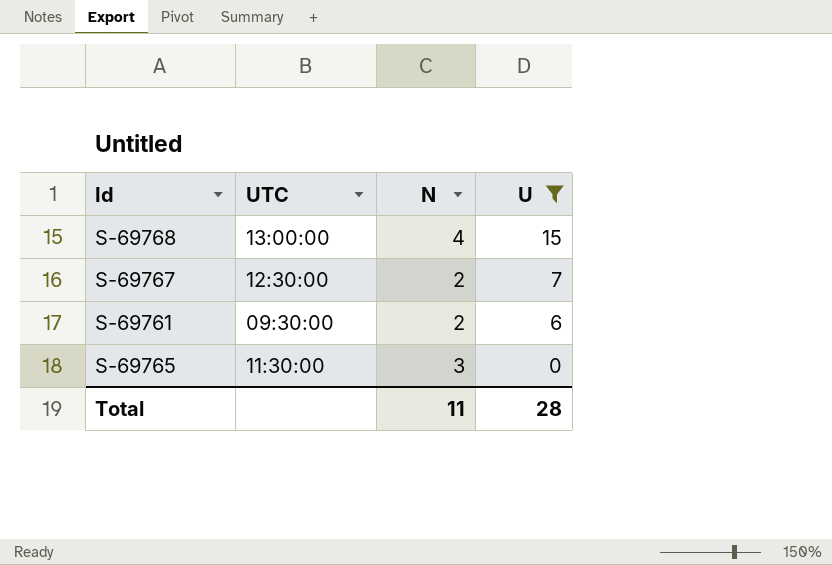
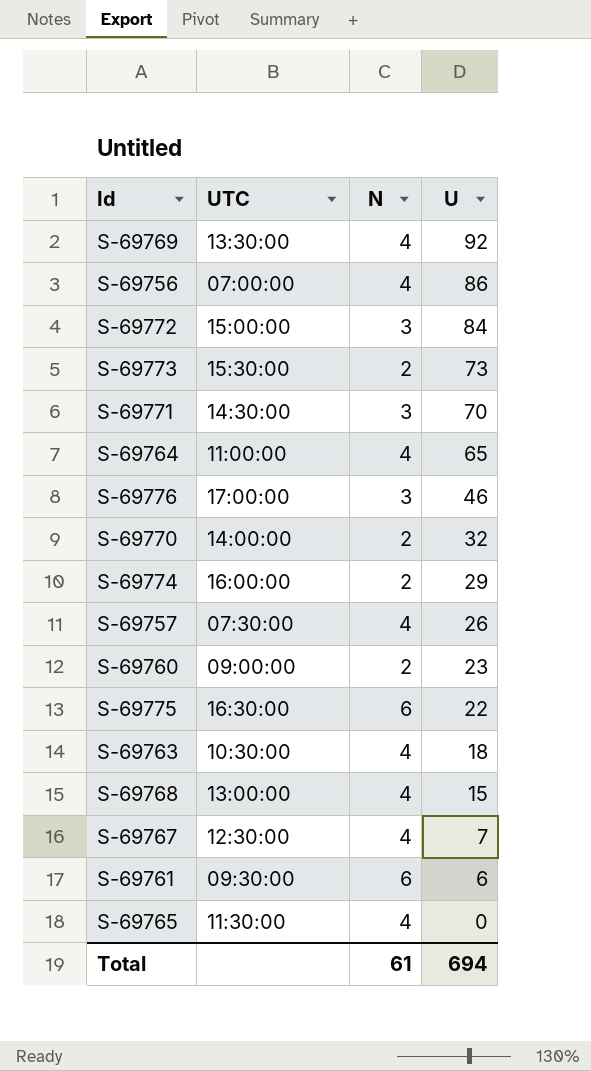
filter: U <= 15 -> none
S-69767 | N: 2 -> 4
S-69761 | N: 2 -> 6
S-69765 | N: 3 -> 4
Total | N: 11 -> 61
Total | U: 28 -> 694

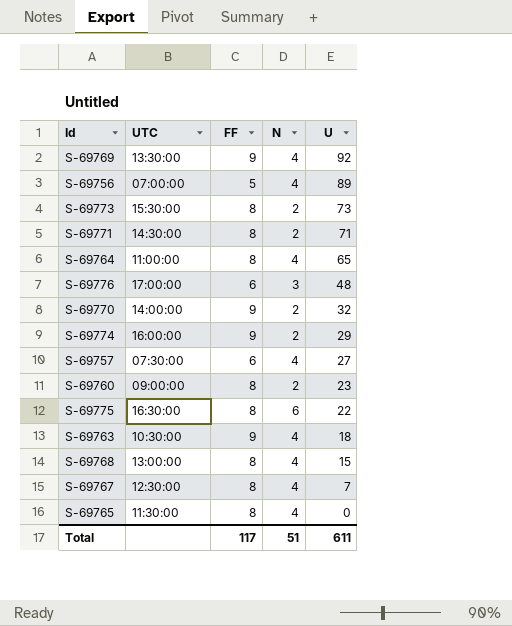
column FF | position: none -> 3
row S-69772: 15:00:00 | 3 | 84 -> none
row S-69761: 09:30:00 | 6 | 6 -> none
S-69756 | U: 86 -> 89
S-69771 | N: 3 -> 2
S-69771 | U: 70 -> 71
S-69776 | U: 46 -> 48
S-69757 | U: 26 -> 27
Total | N: 61 -> 51
Total | U: 694 -> 611

